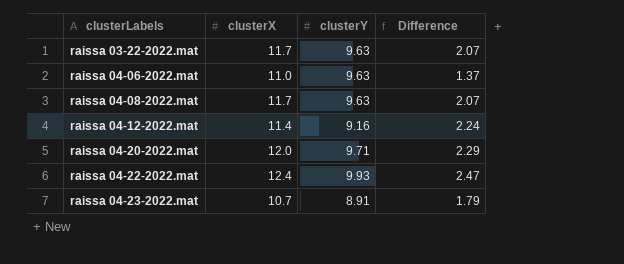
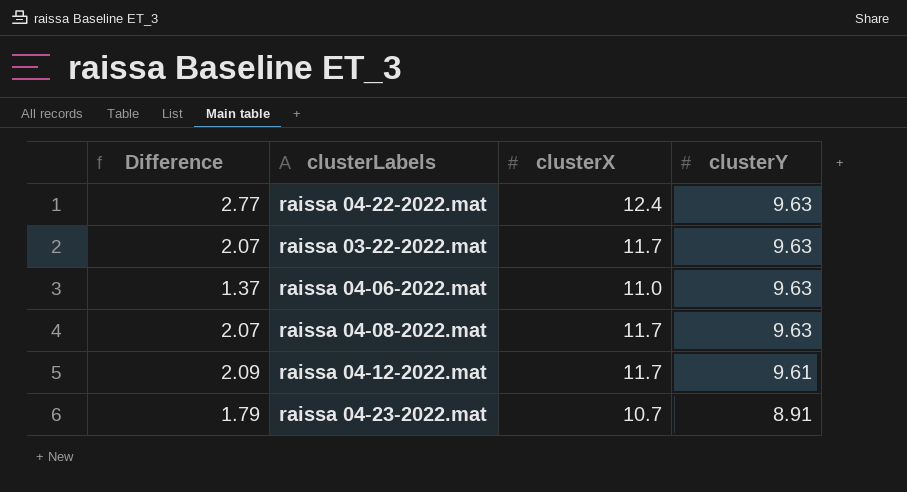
row order: clusterLabels ascending -> clusterY descending
column Difference | position: 4 -> 1
row raissa 04-20-2022.mat: 12.0 | 9.71 | 2.29 -> none
raissa 04-22-2022.mat | Difference: 2.47 -> 2.77
raissa 04-22-2022.mat | clusterY: 9.93 -> 9.63
raissa 04-12-2022.mat | Difference: 2.24 -> 2.09
raissa 04-12-2022.mat | clusterX: 11.4 -> 11.7
raissa 04-12-2022.mat | clusterY: 9.16 -> 9.61

